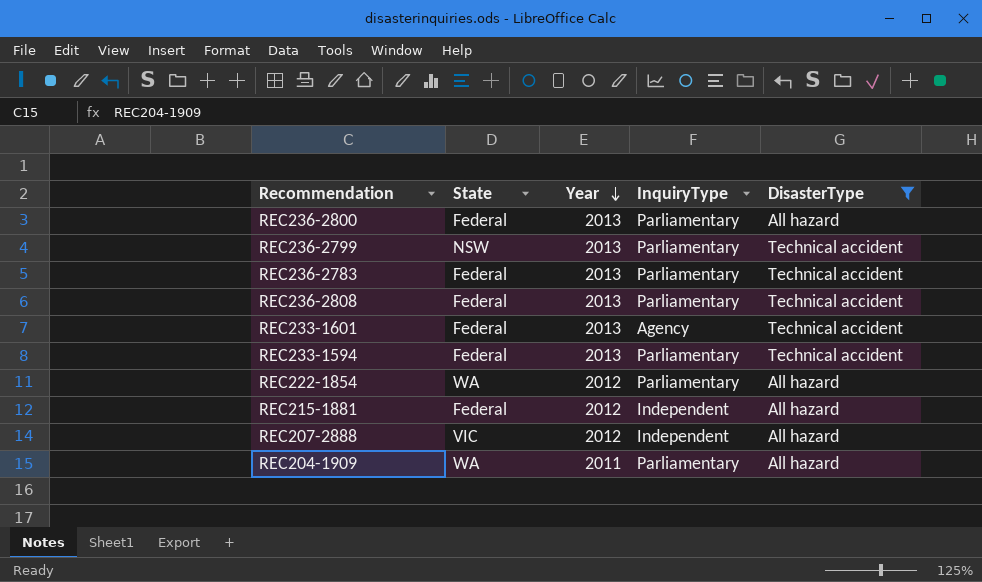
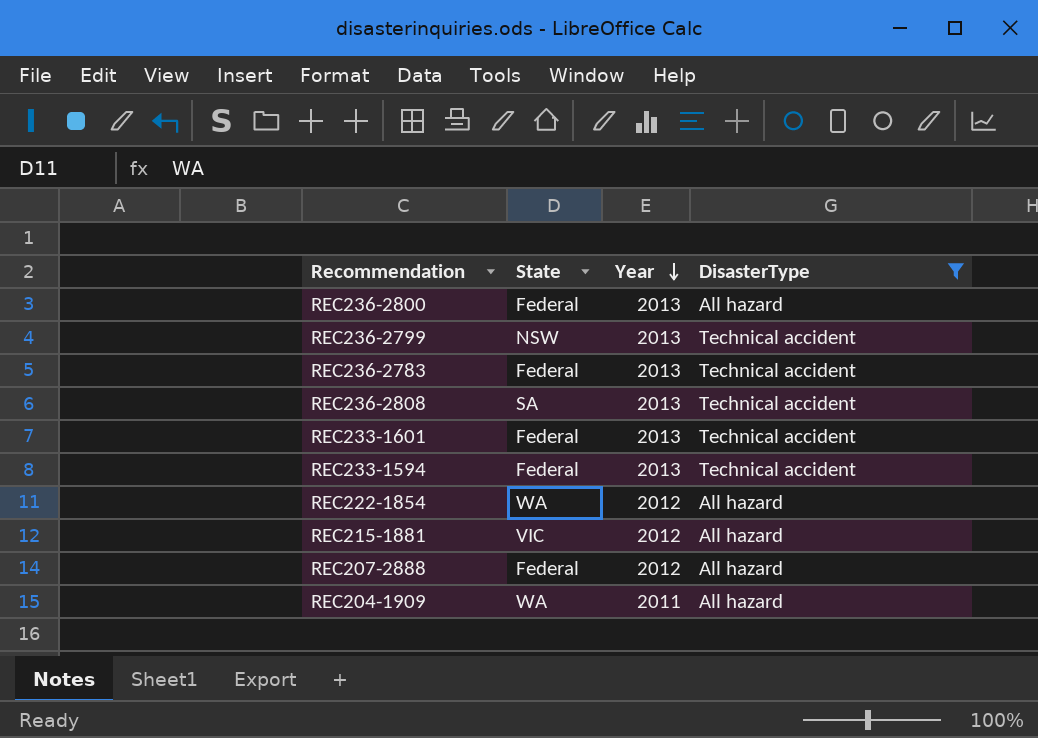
column InquiryType | position: 4 -> none
REC236-2808 | State: Federal -> SA
REC215-1881 | State: Federal -> VIC
REC207-2888 | State: VIC -> Federal

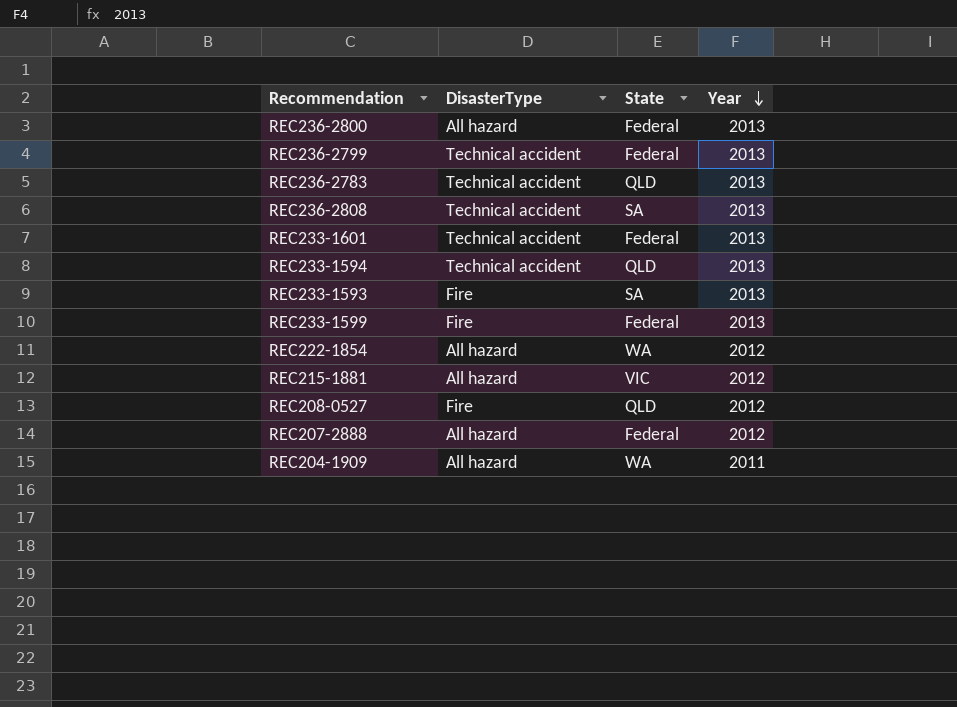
filter: DisasterType != Fire -> none
column DisasterType | position: 4 -> 2
REC236-2799 | State: NSW -> Federal
REC236-2783 | State: Federal -> QLD
REC233-1594 | State: Federal -> QLD

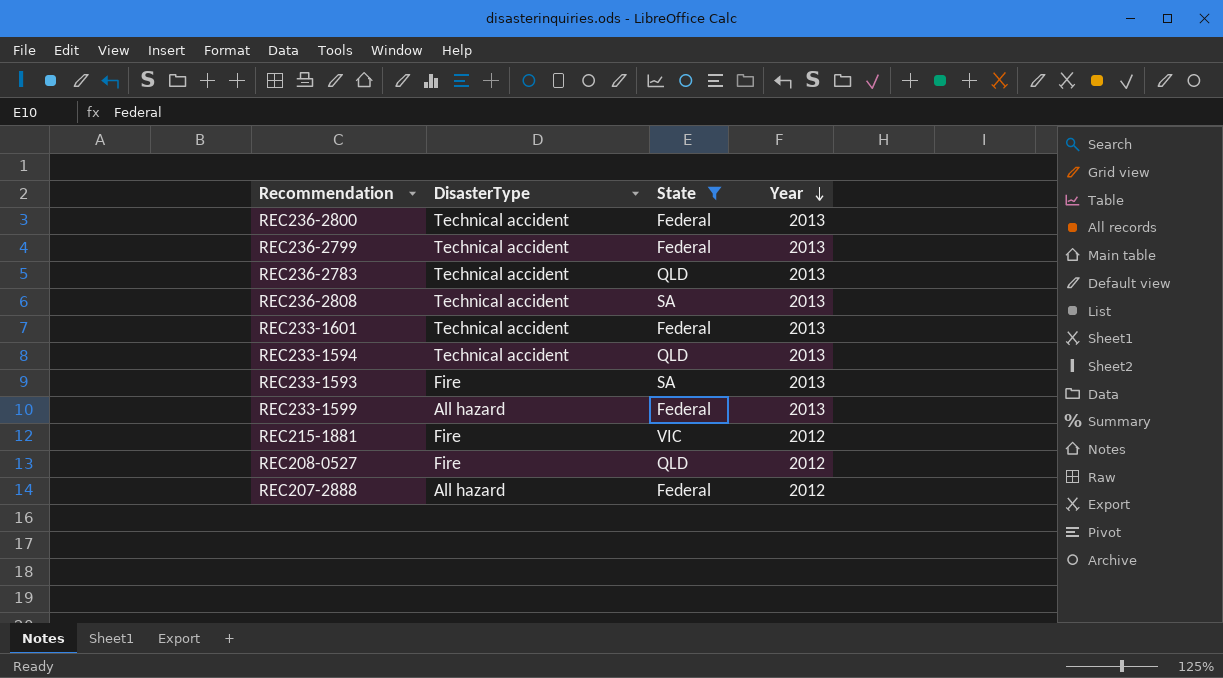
filter: none -> State != WA
REC236-2800 | DisasterType: All hazard -> Technical accident
REC233-1599 | DisasterType: Fire -> All hazard
REC215-1881 | DisasterType: All hazard -> Fire

